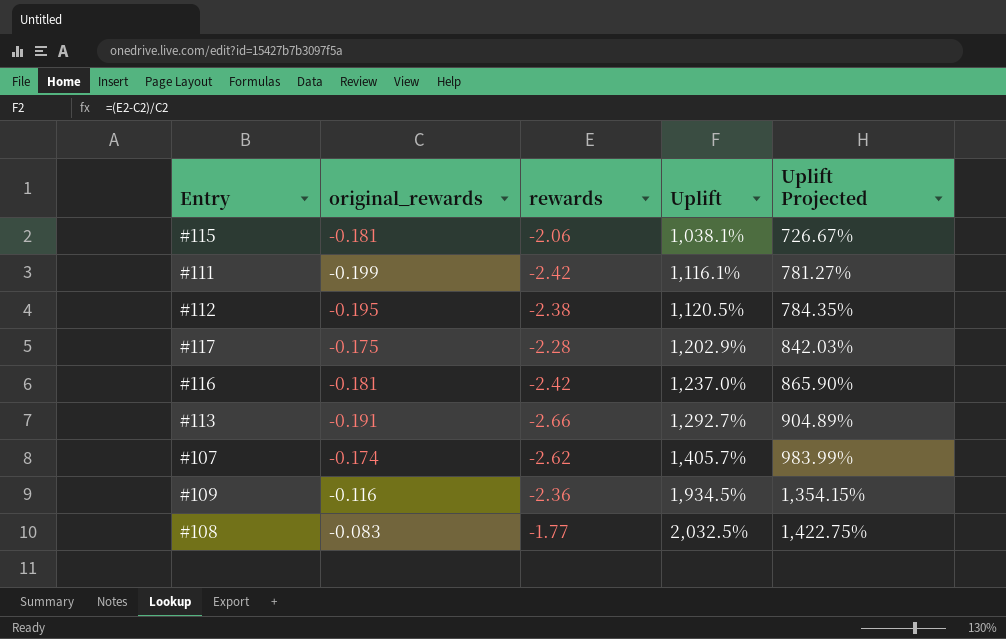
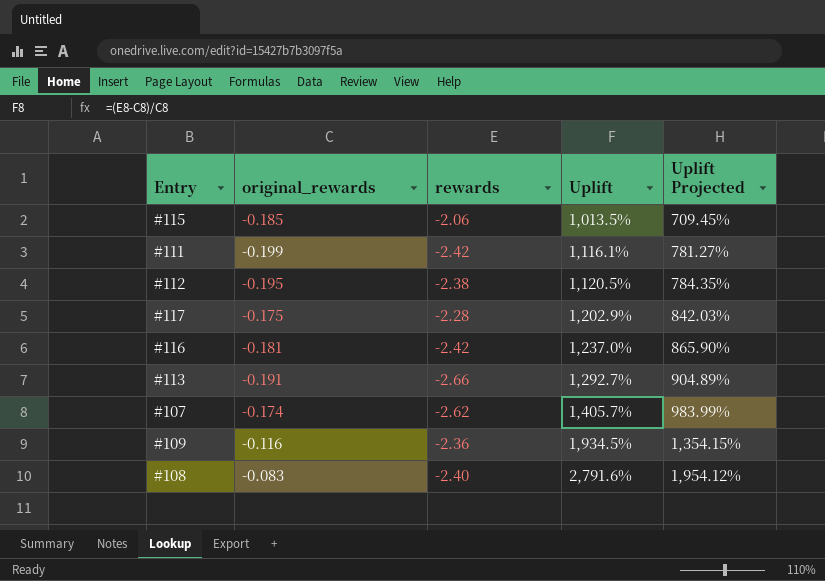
#115 | original_rewards: -0.181 -> -0.185
#115 | Uplift: 1,038.1% -> 1,013.5%
#115 | Uplift Projected: 726.67% -> 709.45%
#108 | rewards: -1.77 -> -2.40
#108 | Uplift: 2,032.5% -> 2,791.6%
#108 | Uplift Projected: 1,422.75% -> 1,954.12%

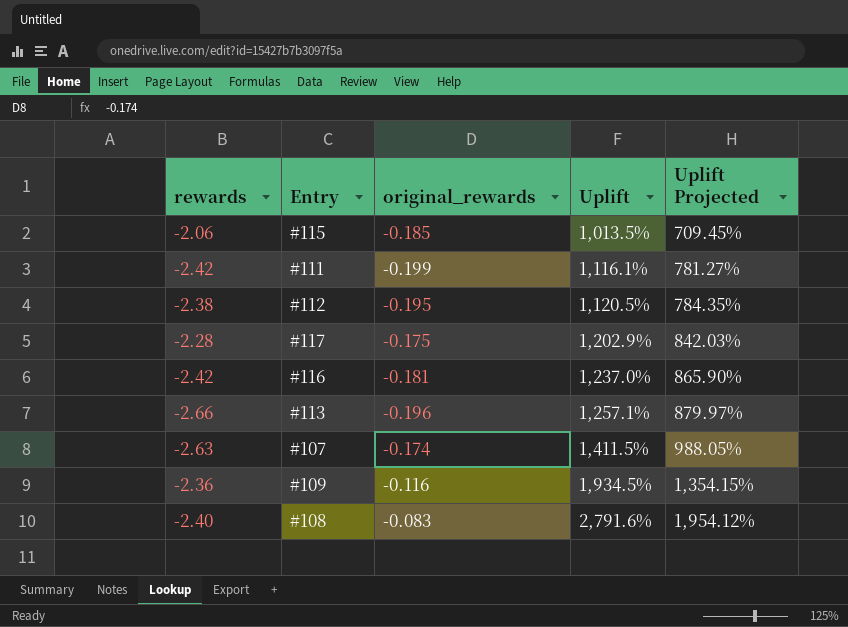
column rewards | position: 3 -> 1
#113 | original_rewards: -0.191 -> -0.196
#113 | Uplift: 1,292.7% -> 1,257.1%
#113 | Uplift Projected: 904.89% -> 879.97%
#107 | rewards: -2.62 -> -2.63
#107 | Uplift: 1,405.7% -> 1,411.5%
#107 | Uplift Projected: 983.99% -> 988.05%

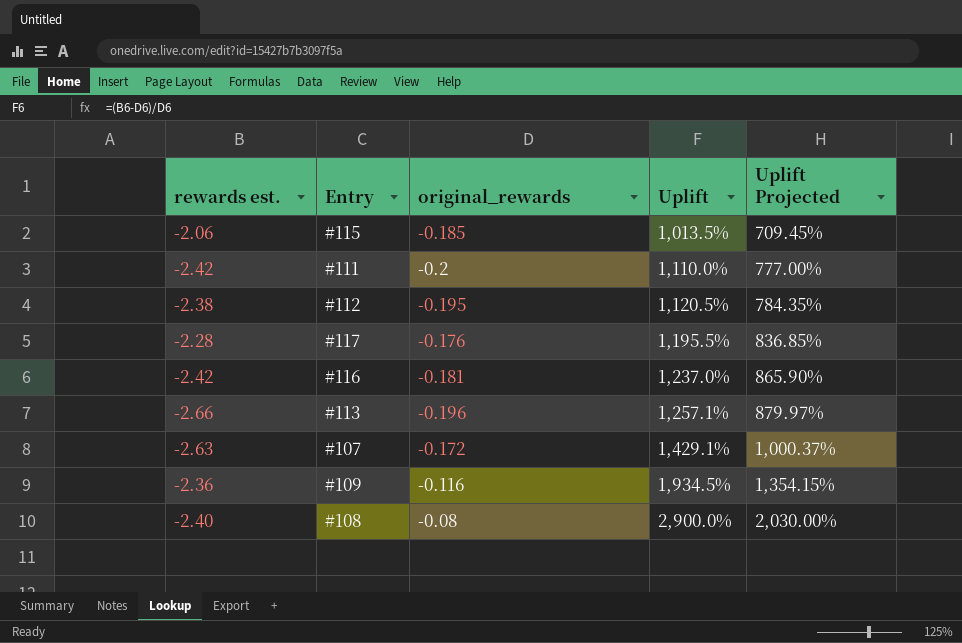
column name: rewards -> rewards est.
#111 | original_rewards: -0.199 -> -0.2
#111 | Uplift: 1,116.1% -> 1,110.0%
#111 | Uplift Projected: 781.27% -> 777.00%
#117 | original_rewards: -0.175 -> -0.176
#117 | Uplift: 1,202.9% -> 1,195.5%
#117 | Uplift Projected: 842.03% -> 836.85%
#107 | original_rewards: -0.174 -> -0.172
#107 | Uplift: 1,411.5% -> 1,429.1%
#107 | Uplift Projected: 988.05% -> 1,000.37%
#108 | original_rewards: -0.083 -> -0.08
#108 | Uplift: 2,791.6% -> 2,900.0%
#108 | Uplift Projected: 1,954.12% -> 2,030.00%

